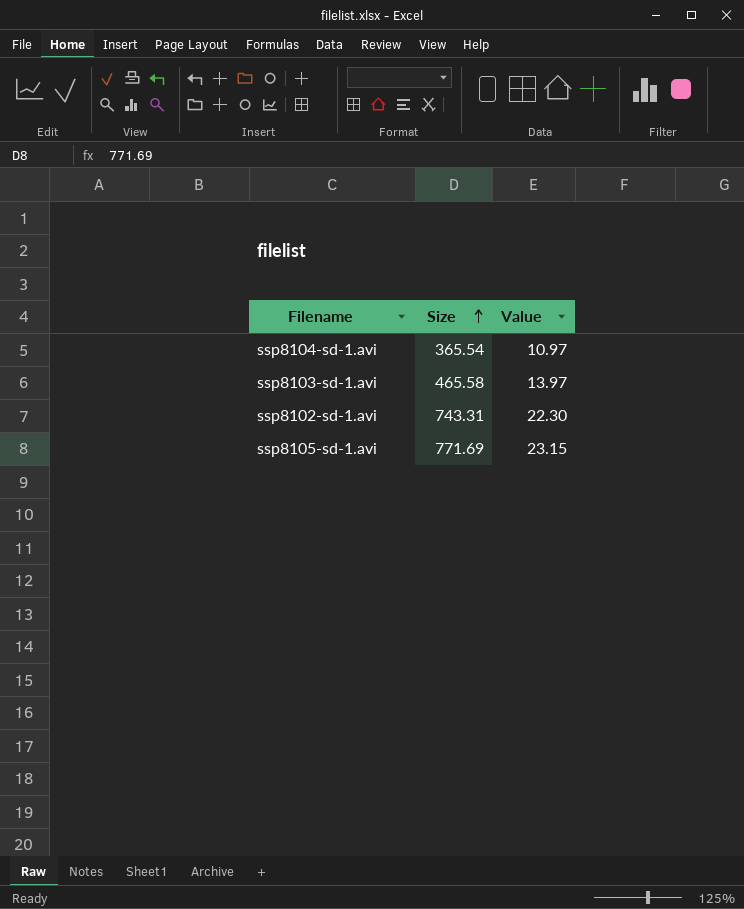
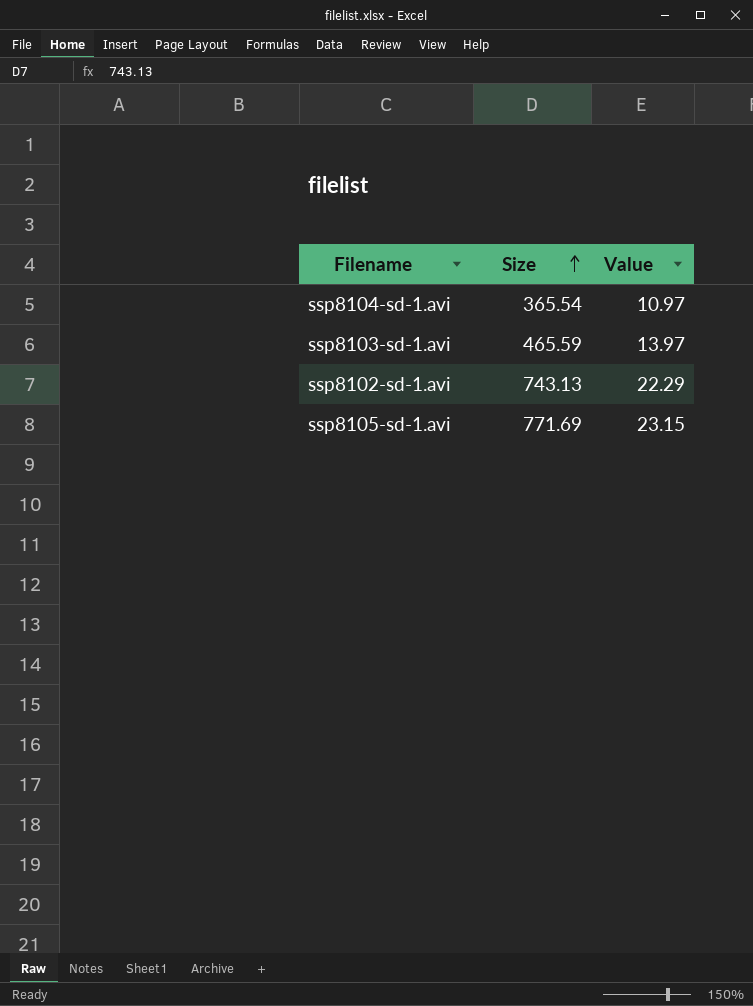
ssp8103-sd-1.avi | Size: 465.58 -> 465.59
ssp8102-sd-1.avi | Size: 743.31 -> 743.13
ssp8102-sd-1.avi | Value: 22.30 -> 22.29

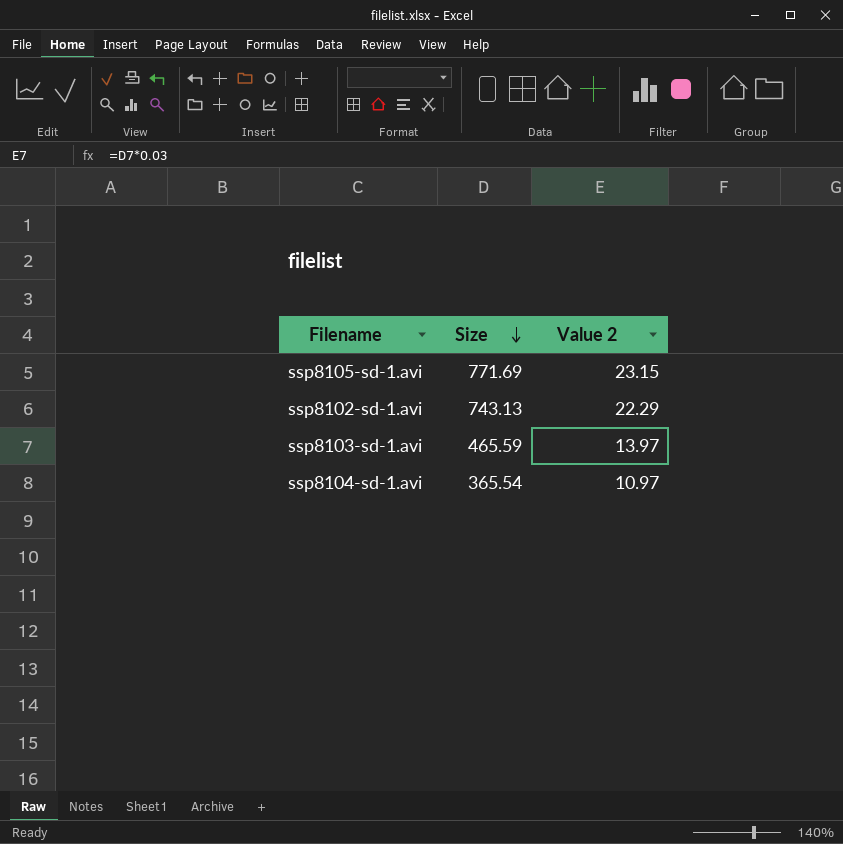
row order: Size ascending -> Size descending
column name: Value -> Value 2

